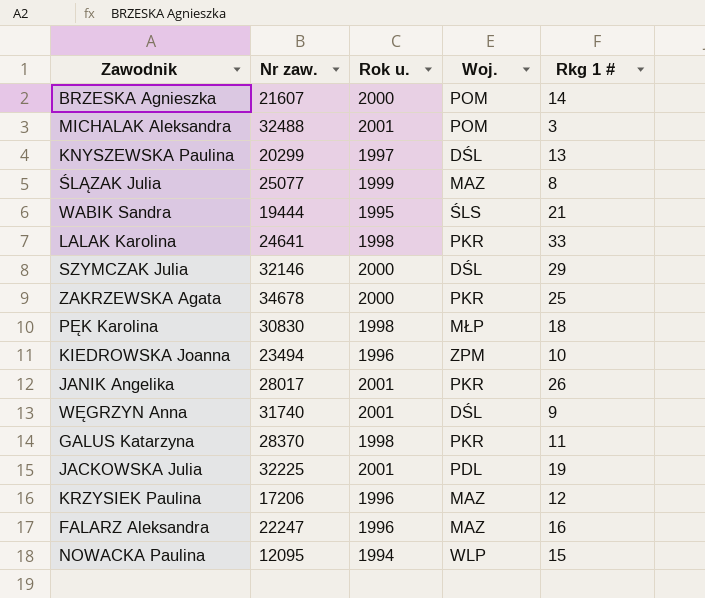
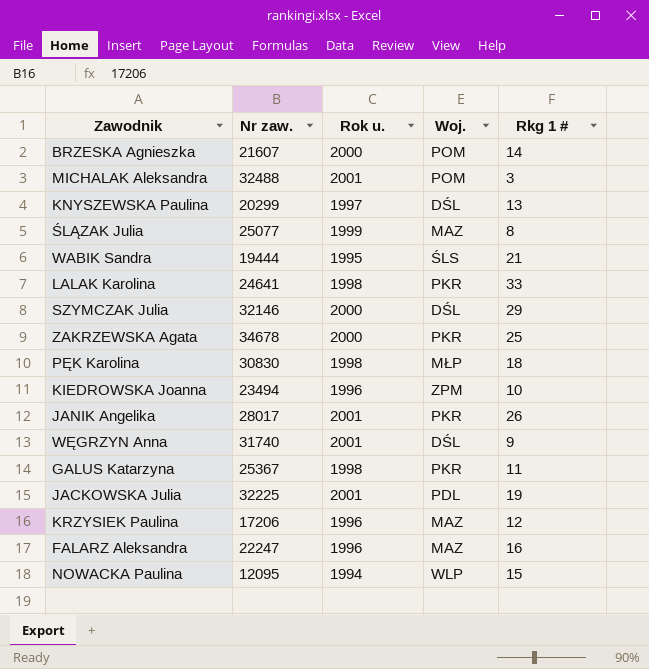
GALUS Katarzyna | Nr zaw.: 28370 -> 25367

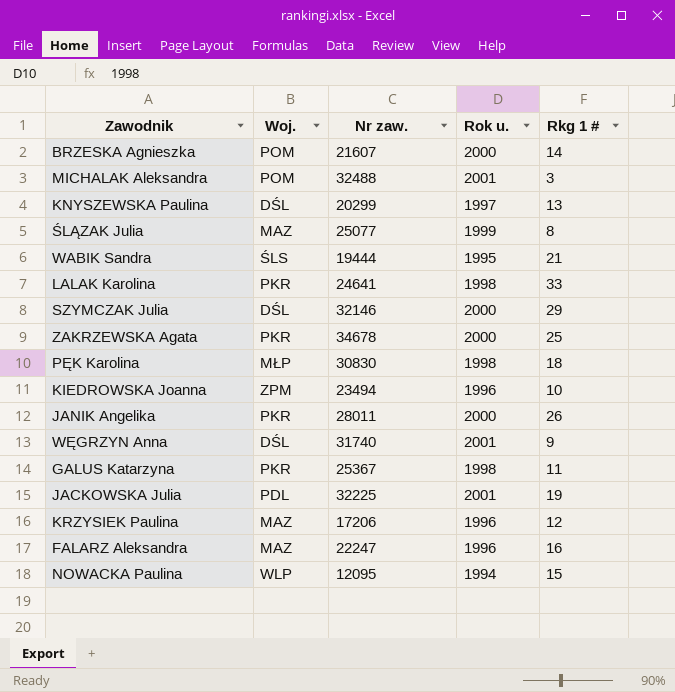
column Woj. | position: 4 -> 2
JANIK Angelika | Nr zaw.: 28017 -> 28011
JANIK Angelika | Rok u.: 2001 -> 2000

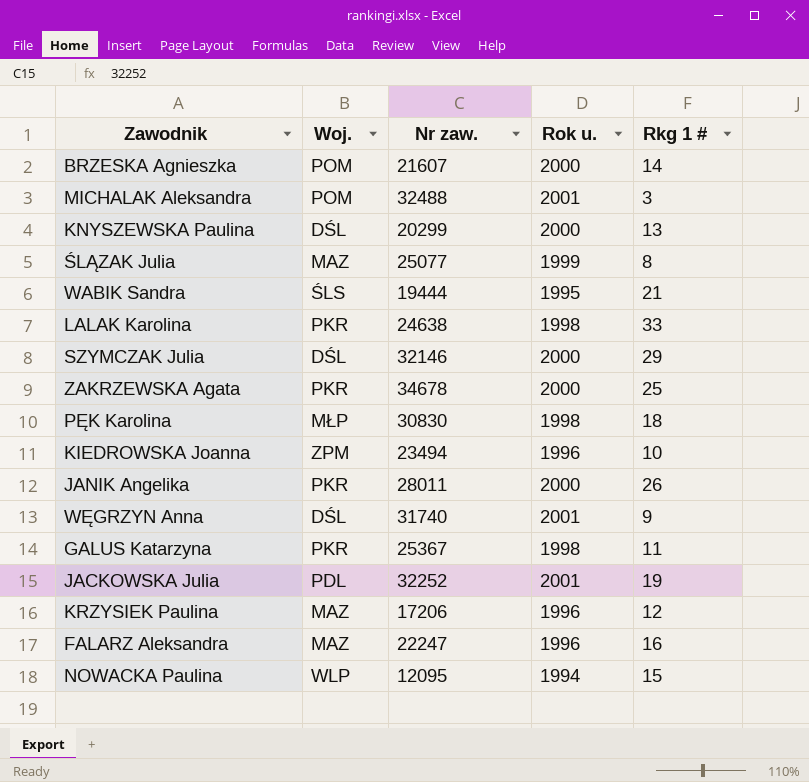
KNYSZEWSKA Paulina | Rok u.: 1997 -> 2000
LALAK Karolina | Nr zaw.: 24641 -> 24638
JACKOWSKA Julia | Nr zaw.: 32225 -> 32252

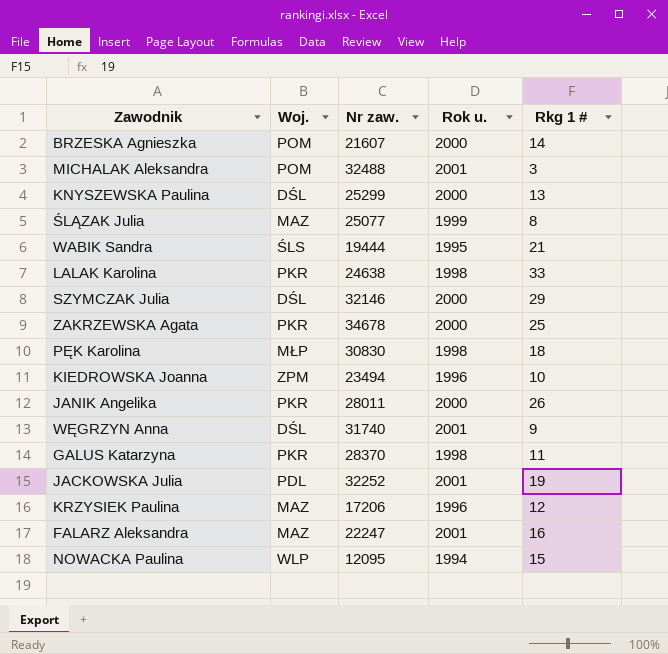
KNYSZEWSKA Paulina | Nr zaw.: 20299 -> 25299
GALUS Katarzyna | Nr zaw.: 25367 -> 28370
FALARZ Aleksandra | Rok u.: 1996 -> 2001

